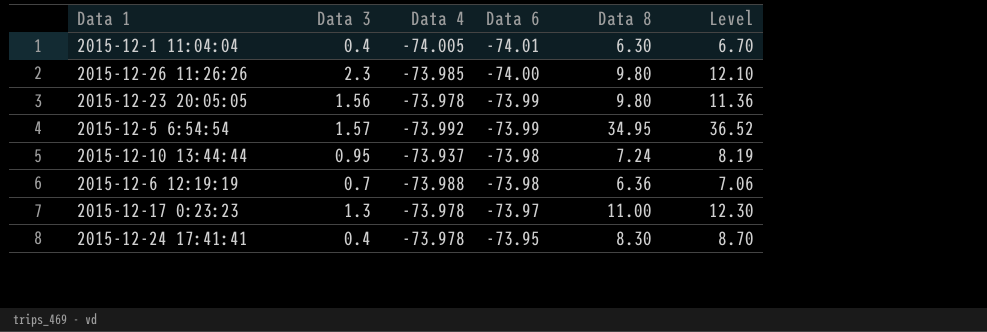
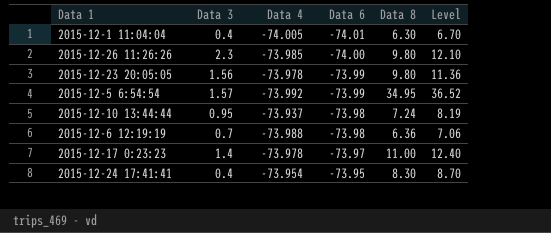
2015-12-17 0:23:23 | Data 3: 1.3 -> 1.4
2015-12-17 0:23:23 | Level: 12.30 -> 12.40
2015-12-24 17:41:41 | Data 4: -73.978 -> -73.954

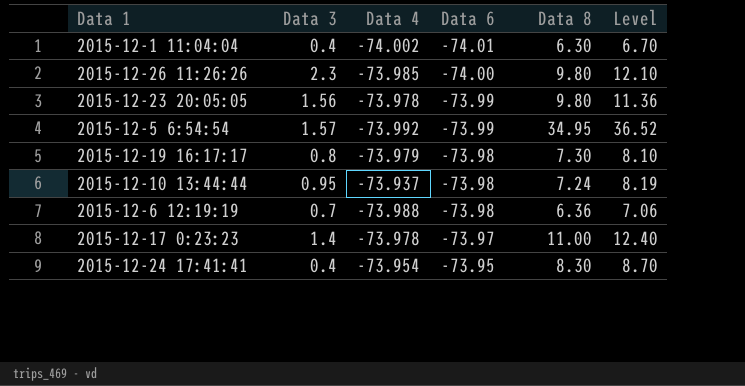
2015-12-1 11:04:04 | Data 4: -74.005 -> -74.002
row 2015-12-19 16:17:17: none -> 0.8 | -73.979 | -73.98 | 7.30 | 8.10

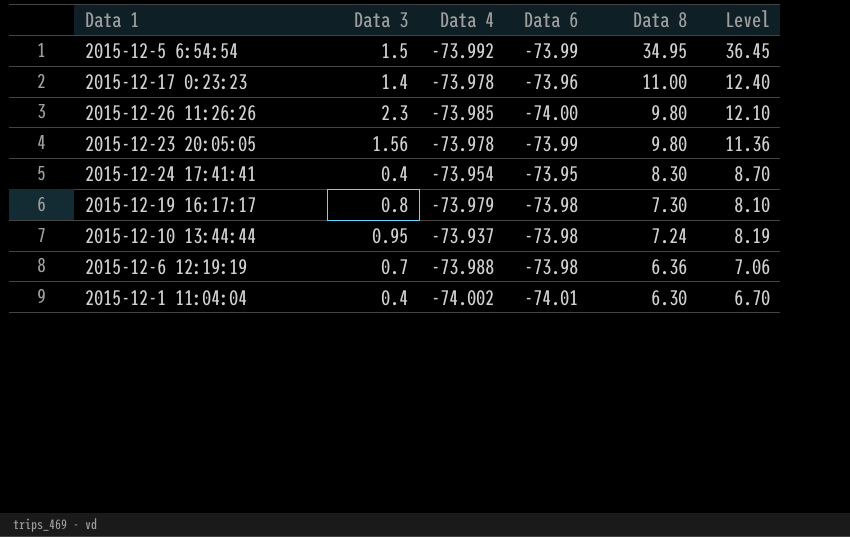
row order: Data 6 ascending -> Data 8 descending
2015-12-5 6:54:54 | Data 3: 1.57 -> 1.5
2015-12-5 6:54:54 | Level: 36.52 -> 36.45
2015-12-17 0:23:23 | Data 6: -73.97 -> -73.96

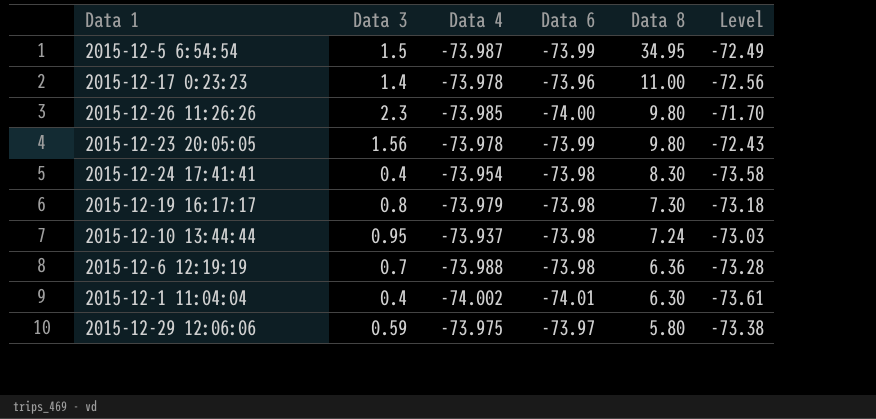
column Level | formula: [Data 3] + [Data 8] -> [Data 3] + [Data 6]
2015-12-5 6:54:54 | Data 4: -73.992 -> -73.987
2015-12-24 17:41:41 | Data 6: -73.95 -> -73.98
row 2015-12-29 12:06:06: none -> 0.59 | -73.975 | -73.97 | 5.80 | -73.38

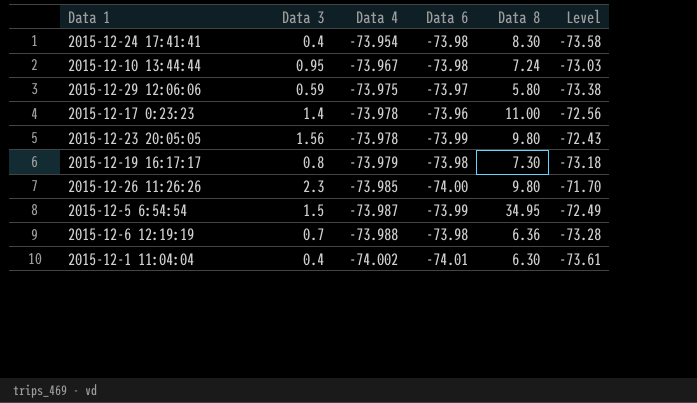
row order: Data 8 descending -> Data 4 descending
2015-12-10 13:44:44 | Data 4: -73.937 -> -73.967

